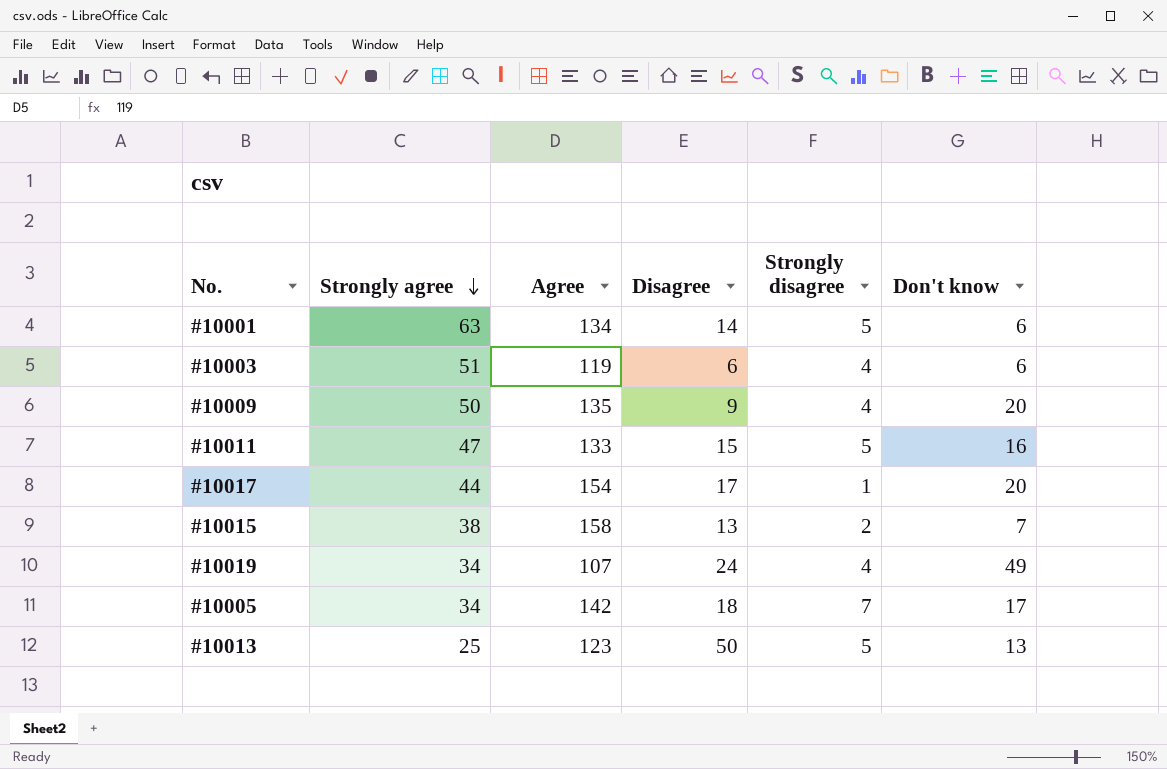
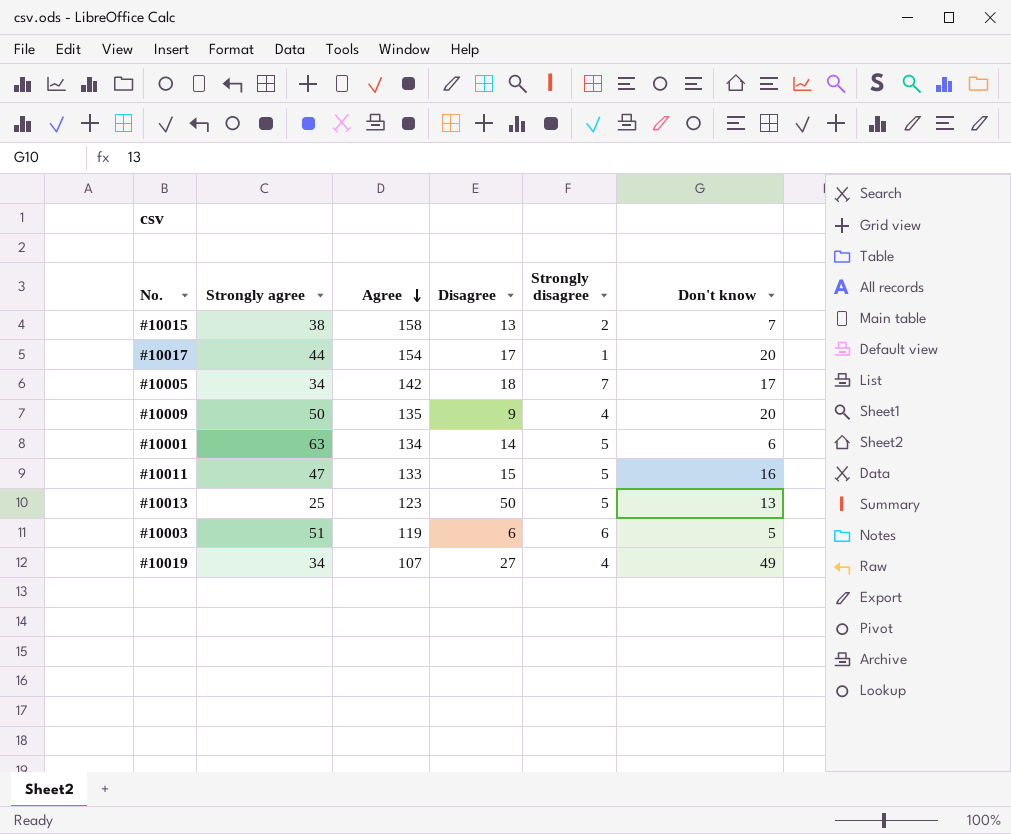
row order: Strongly agree descending -> Agree descending
#10003 | Strongly disagree: 4 -> 6
#10003 | Don't know: 6 -> 5
#10019 | Disagree: 24 -> 27

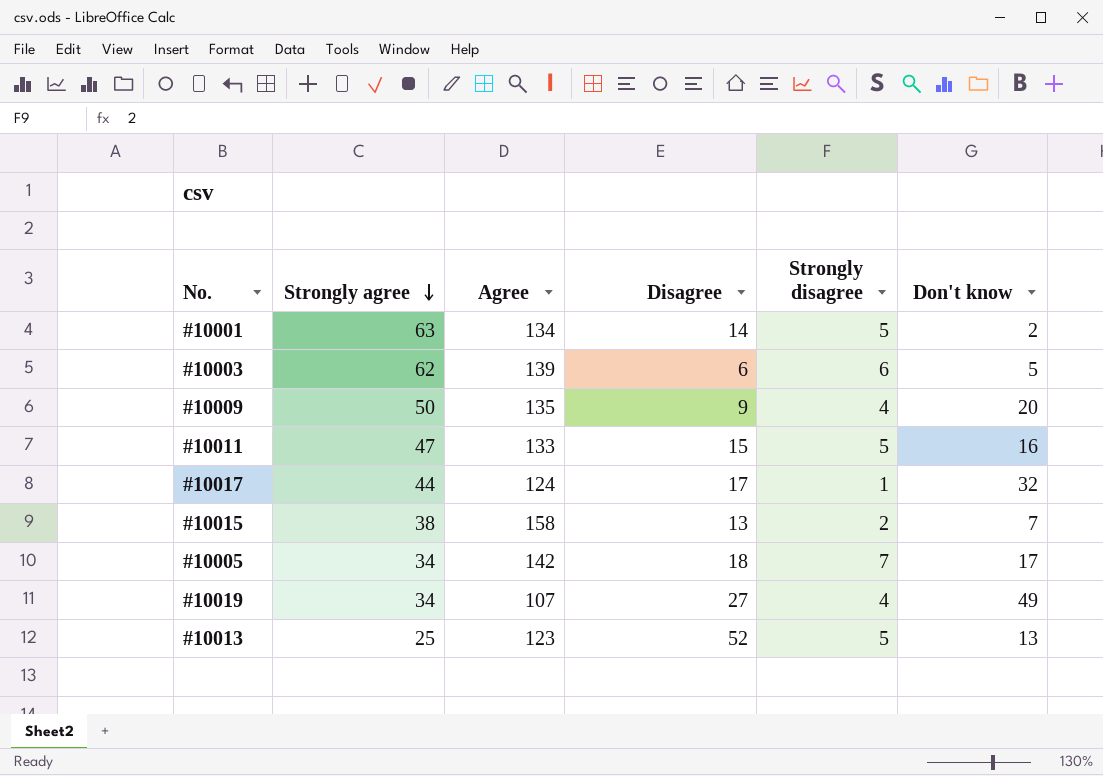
row order: Agree descending -> Strongly agree descending
#10001 | Don't know: 6 -> 2
#10003 | Strongly agree: 51 -> 62
#10003 | Agree: 119 -> 139
#10017 | Agree: 154 -> 124
#10017 | Don't know: 20 -> 32
#10013 | Disagree: 50 -> 52

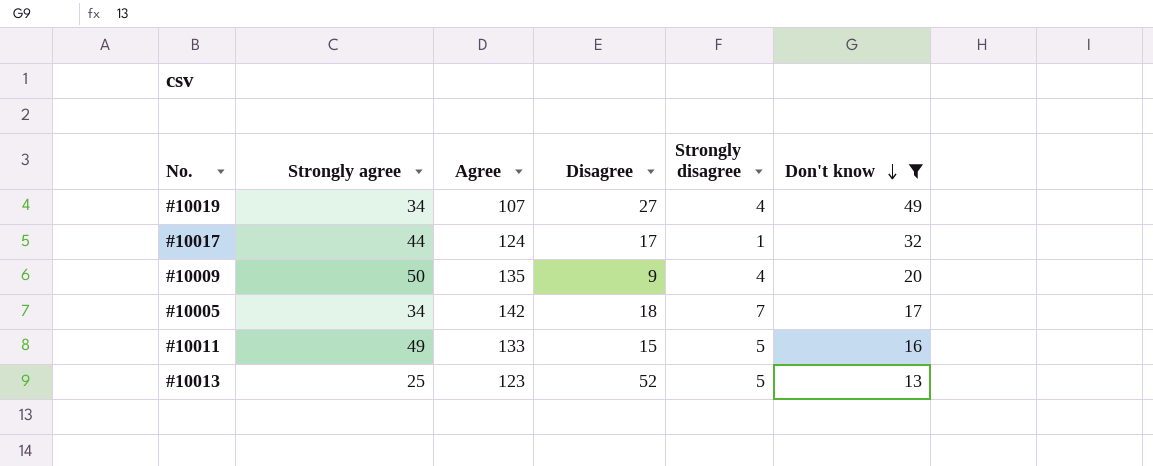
filter: none -> Don't know >= 13
row order: Strongly agree descending -> Don't know descending
#10011 | Strongly agree: 47 -> 49

